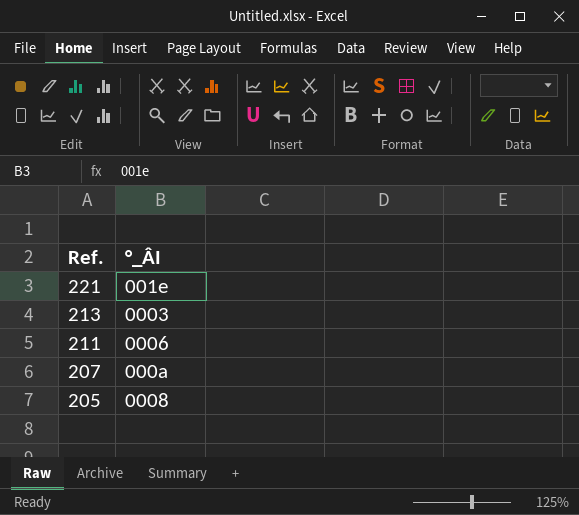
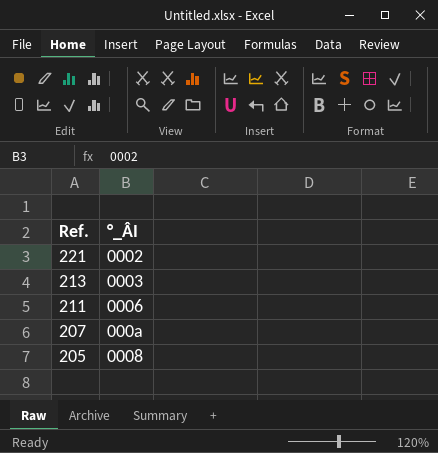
221 | °_ÂI: 001e -> 0002

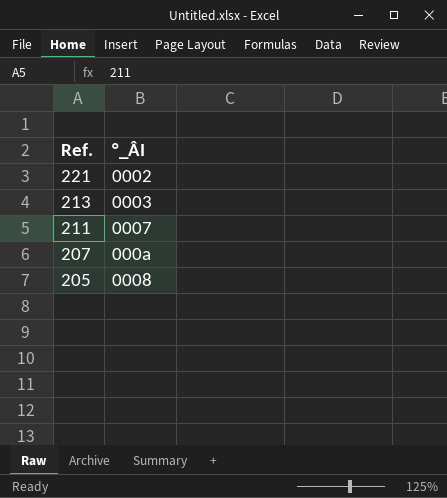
211 | °_ÂI: 0006 -> 0007

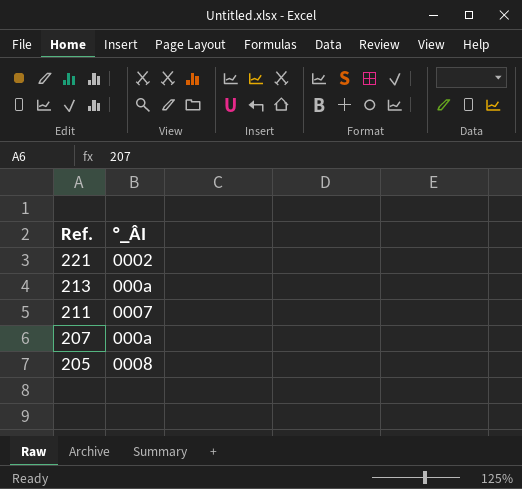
213 | °_ÂI: 0003 -> 000a

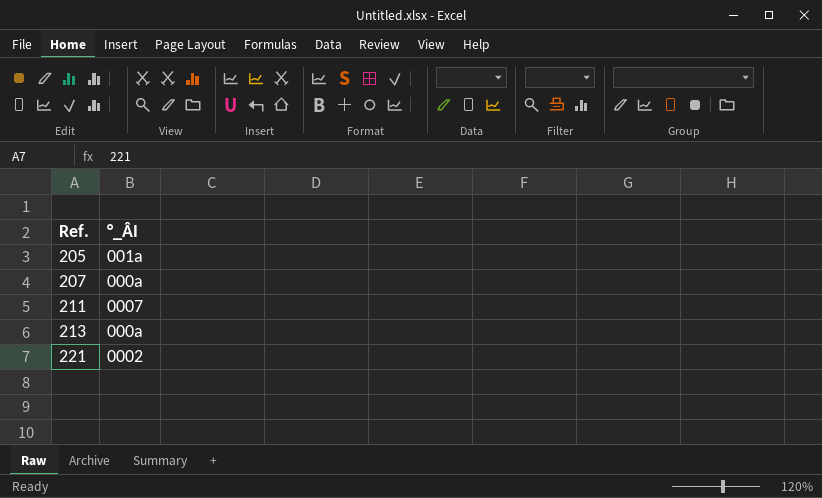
row order: Ref. descending -> Ref. ascending
205 | °_ÂI: 0008 -> 001a

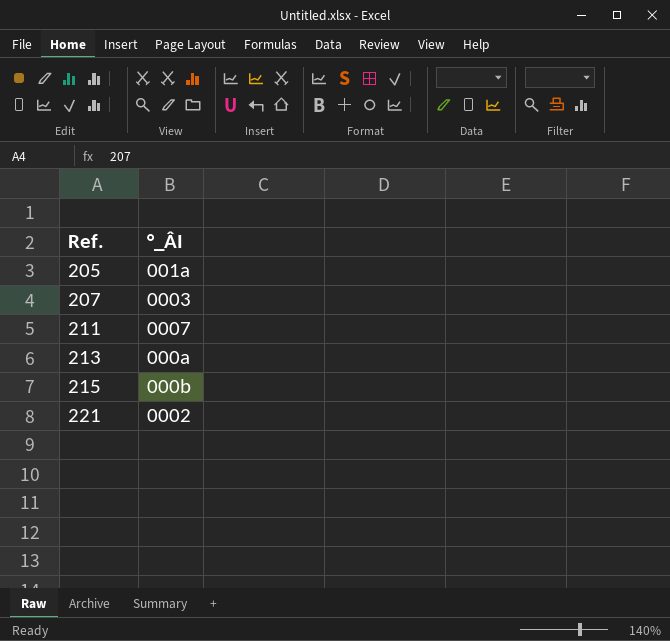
207 | °_ÂI: 000a -> 0003
row 215: none -> 000b

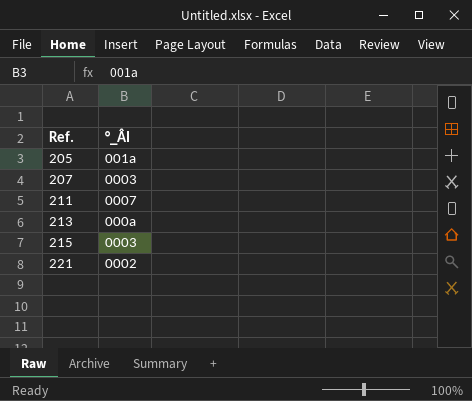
215 | °_ÂI: 000b -> 0003

